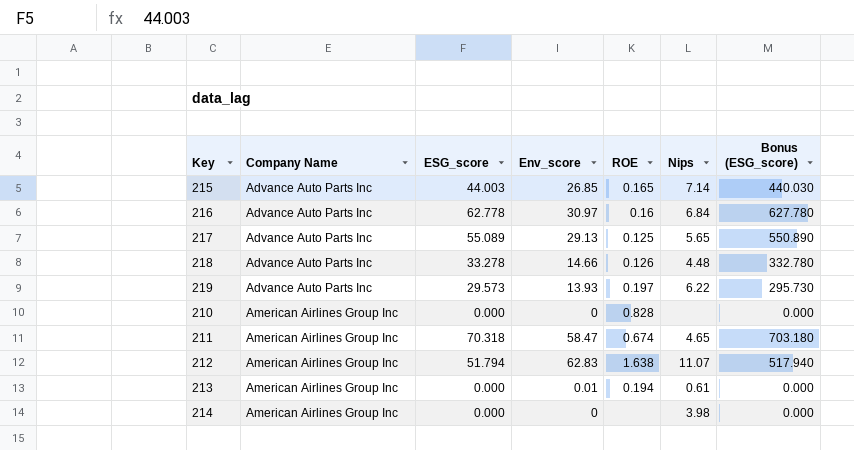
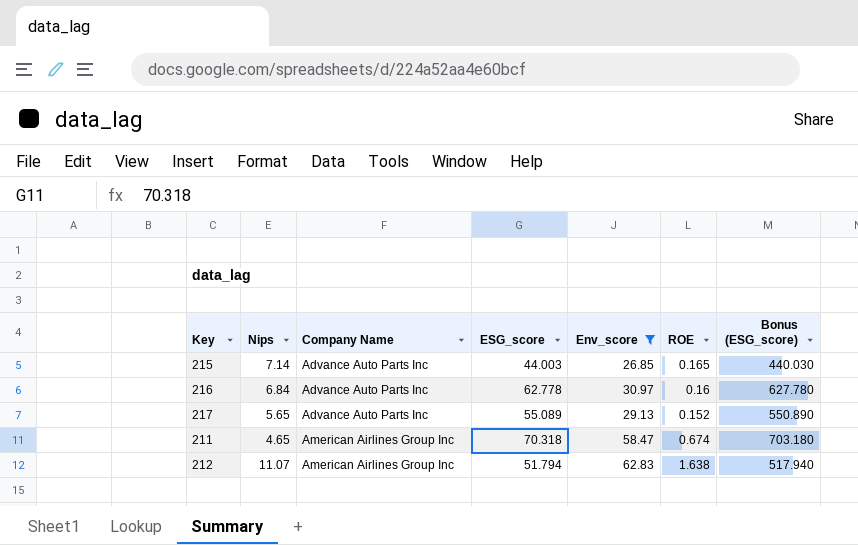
filter: none -> Env_score >= 26.85
column Nips | position: 6 -> 2
217 | ROE: 0.125 -> 0.152

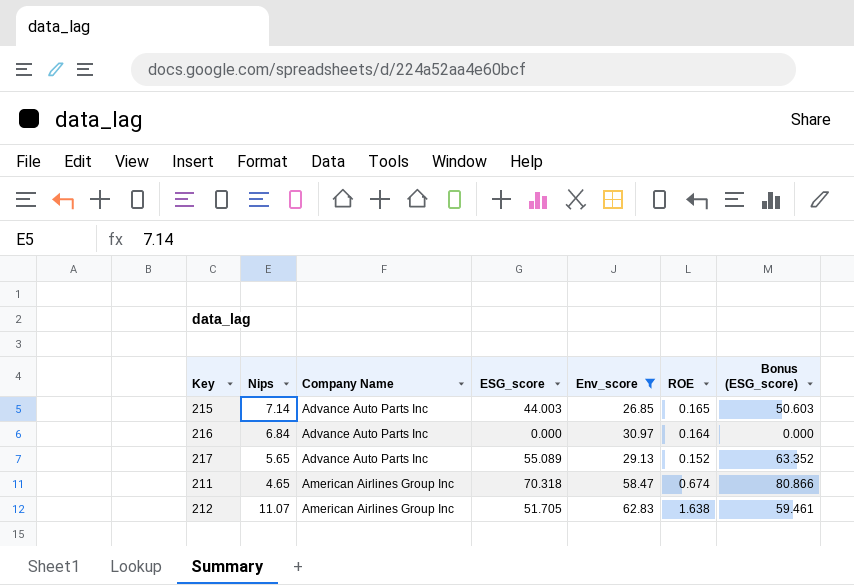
column Bonus (ESG_score) | formula: [ESG_score] * 10 -> [ESG_score] * 1.15
216 | ESG_score: 62.778 -> 0.000
216 | ROE: 0.16 -> 0.164
212 | ESG_score: 51.794 -> 51.705

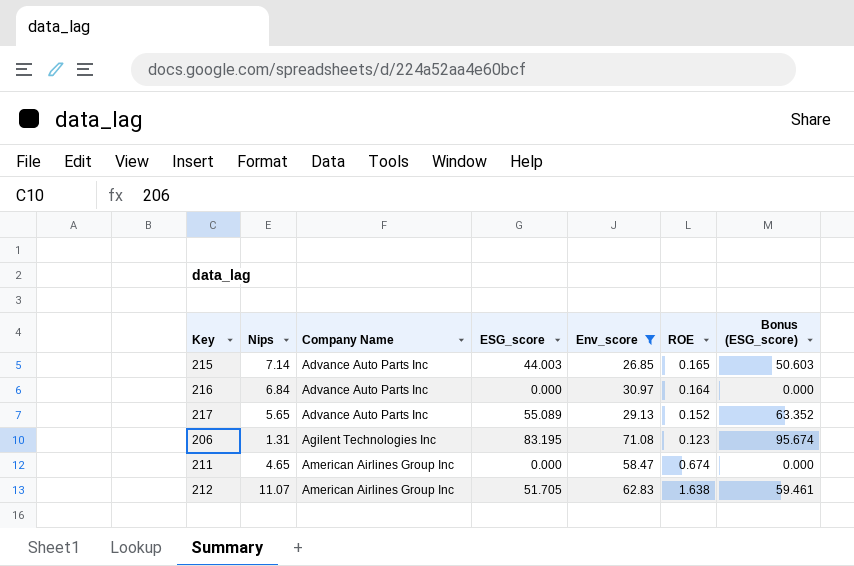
row 206: none -> 1.31 | Agilent Technologies Inc | 83.195 | 71.08 | 0.123 | 95.674
211 | ESG_score: 70.318 -> 0.000
211 | Bonus (ESG_score): 80.866 -> 0.000

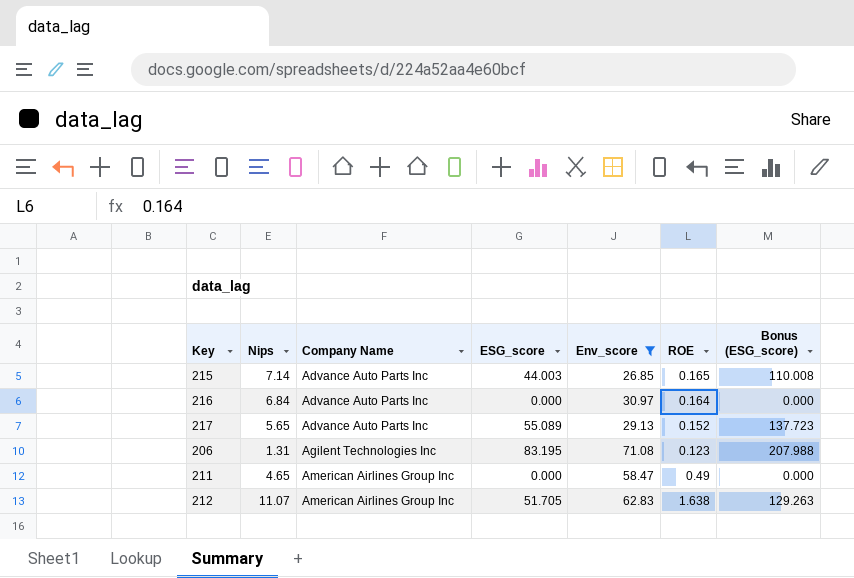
column Bonus (ESG_score) | formula: [ESG_score] * 1.15 -> [ESG_score] * 2.5
211 | ROE: 0.674 -> 0.49

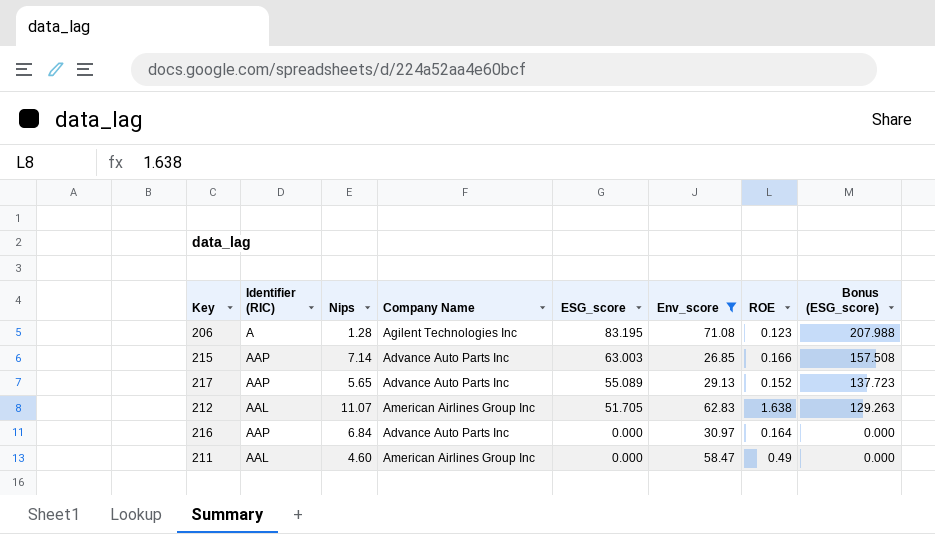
row order: Company Name ascending -> ESG_score descending
column Identifier (RIC) | position: none -> 2
206 | Nips: 1.31 -> 1.28
215 | ESG_score: 44.003 -> 63.003
215 | ROE: 0.165 -> 0.166
215 | Bonus (ESG_score): 110.008 -> 157.508
211 | Nips: 4.65 -> 4.60

